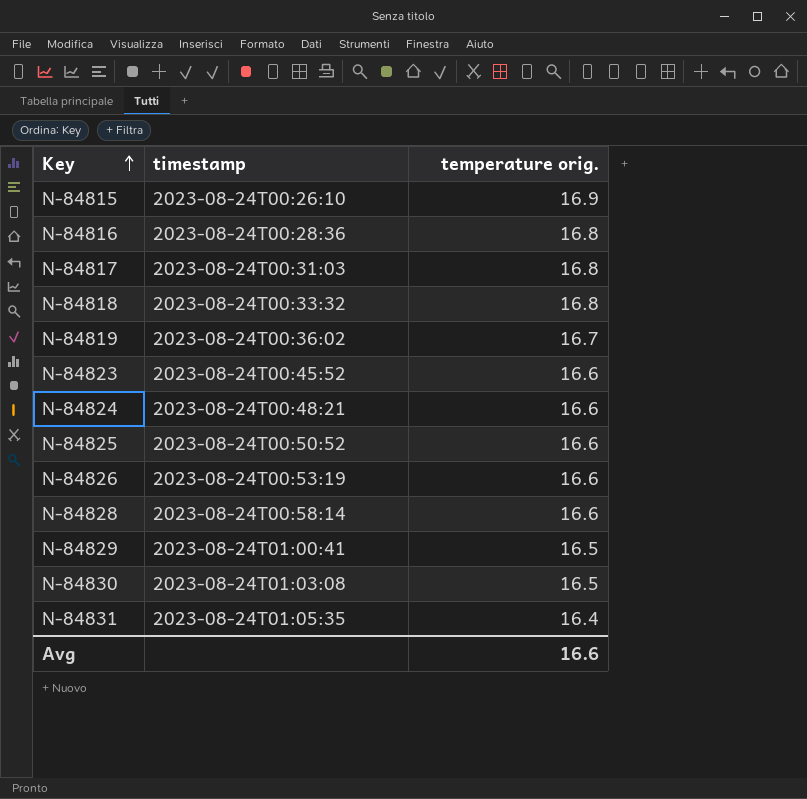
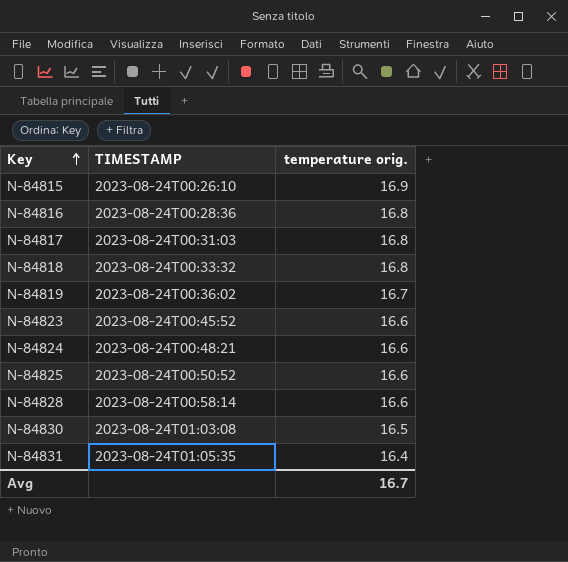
column name: timestamp -> TIMESTAMP
row N-84826: 2023-08-24T00:53:19 | 16.6 -> none
row N-84829: 2023-08-24T01:00:41 | 16.5 -> none
Avg | temperature orig.: 16.6 -> 16.7

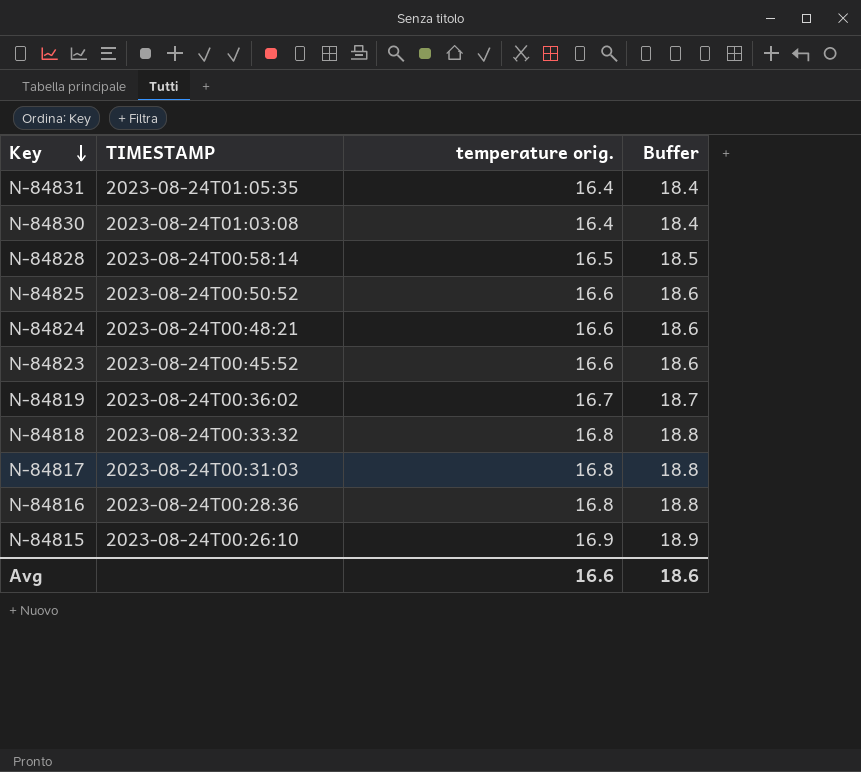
row order: Key ascending -> Key descending
column Buffer | formula: none -> [temperature orig.] + 2
N-84830 | temperature orig.: 16.5 -> 16.4
N-84828 | temperature orig.: 16.6 -> 16.5
Avg | temperature orig.: 16.7 -> 16.6

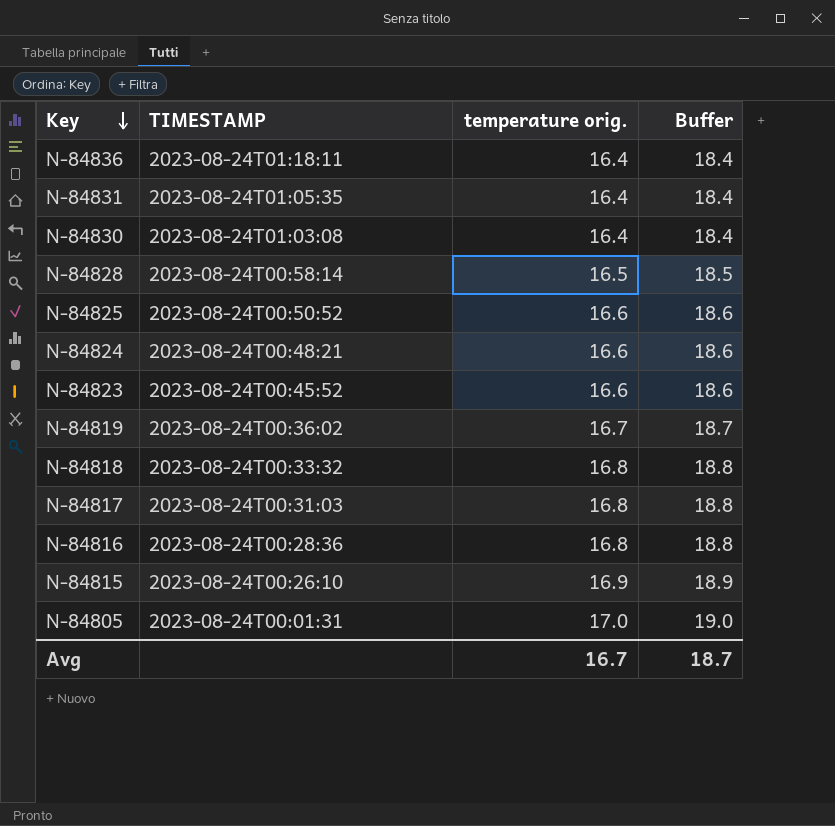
row N-84836: none -> 2023-08-24T01:18:11 | 16.4 | 18.4
row N-84805: none -> 2023-08-24T00:01:31 | 17.0 | 19.0
Avg | temperature orig.: 16.6 -> 16.7
Avg | Buffer: 18.6 -> 18.7

